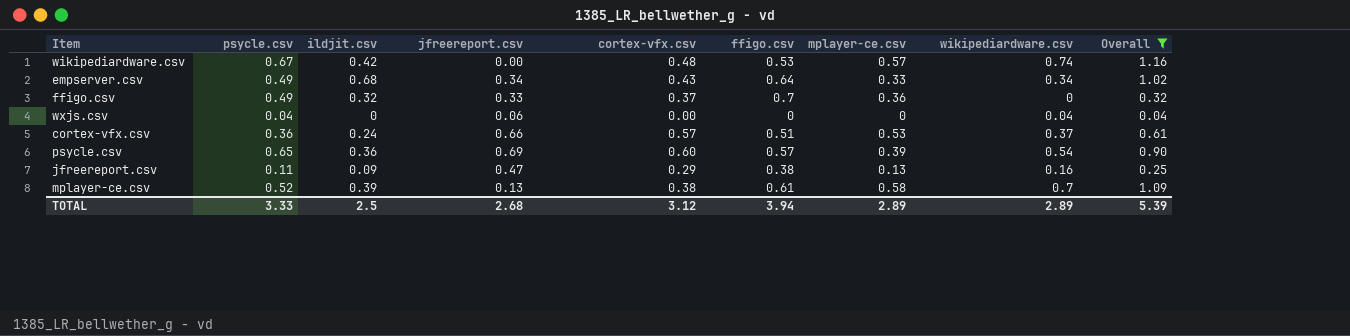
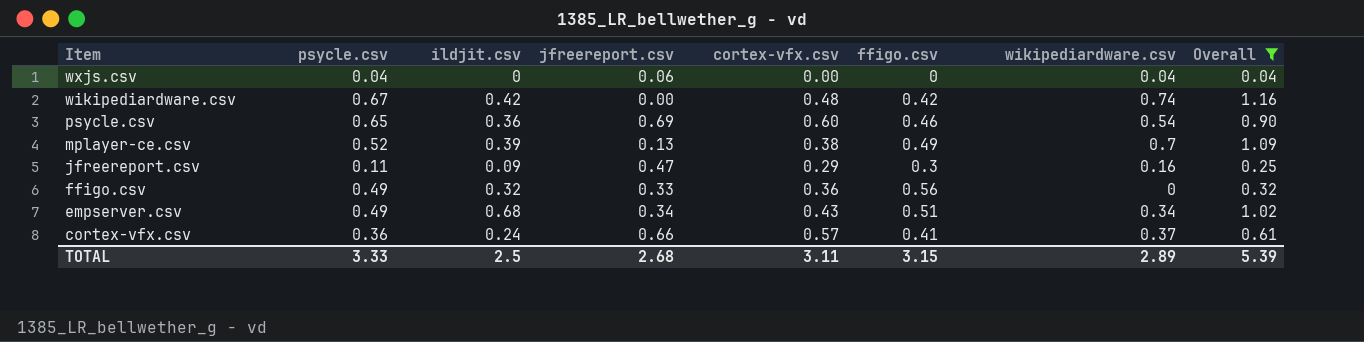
row order: none -> Item descending
column mplayer-ce.csv | position: 7 -> none
wikipediardware.csv | ffigo.csv: 0.53 -> 0.42
psycle.csv | ffigo.csv: 0.57 -> 0.46
mplayer-ce.csv | ffigo.csv: 0.61 -> 0.49
jfreereport.csv | ffigo.csv: 0.38 -> 0.3
ffigo.csv | cortex-vfx.csv: 0.37 -> 0.36
ffigo.csv | ffigo.csv: 0.7 -> 0.56
empserver.csv | ffigo.csv: 0.64 -> 0.51
cortex-vfx.csv | ffigo.csv: 0.51 -> 0.41
TOTAL | cortex-vfx.csv: 3.12 -> 3.11
TOTAL | ffigo.csv: 3.94 -> 3.15

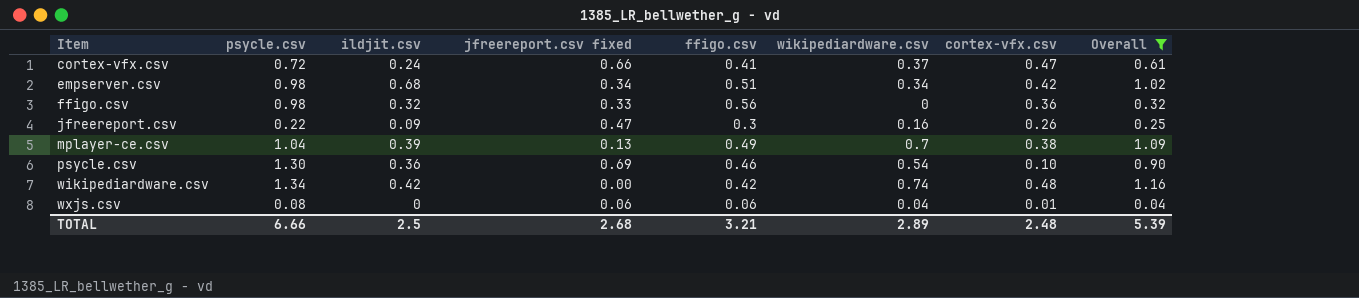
row order: Item descending -> Item ascending
column name: jfreereport.csv -> jfreereport.csv fixed
column cortex-vfx.csv | position: 5 -> 7
cortex-vfx.csv | psycle.csv: 0.36 -> 0.72
cortex-vfx.csv | cortex-vfx.csv: 0.57 -> 0.47
empserver.csv | psycle.csv: 0.49 -> 0.98
empserver.csv | cortex-vfx.csv: 0.43 -> 0.42
ffigo.csv | psycle.csv: 0.49 -> 0.98
jfreereport.csv | psycle.csv: 0.11 -> 0.22
jfreereport.csv | cortex-vfx.csv: 0.29 -> 0.26
mplayer-ce.csv | psycle.csv: 0.52 -> 1.04
psycle.csv | psycle.csv: 0.65 -> 1.30
psycle.csv | cortex-vfx.csv: 0.60 -> 0.10
wikipediardware.csv | psycle.csv: 0.67 -> 1.34
wxjs.csv | psycle.csv: 0.04 -> 0.08
wxjs.csv | ffigo.csv: 0 -> 0.06
wxjs.csv | cortex-vfx.csv: 0.00 -> 0.01
TOTAL | psycle.csv: 3.33 -> 6.66
TOTAL | ffigo.csv: 3.15 -> 3.21
TOTAL | cortex-vfx.csv: 3.11 -> 2.48

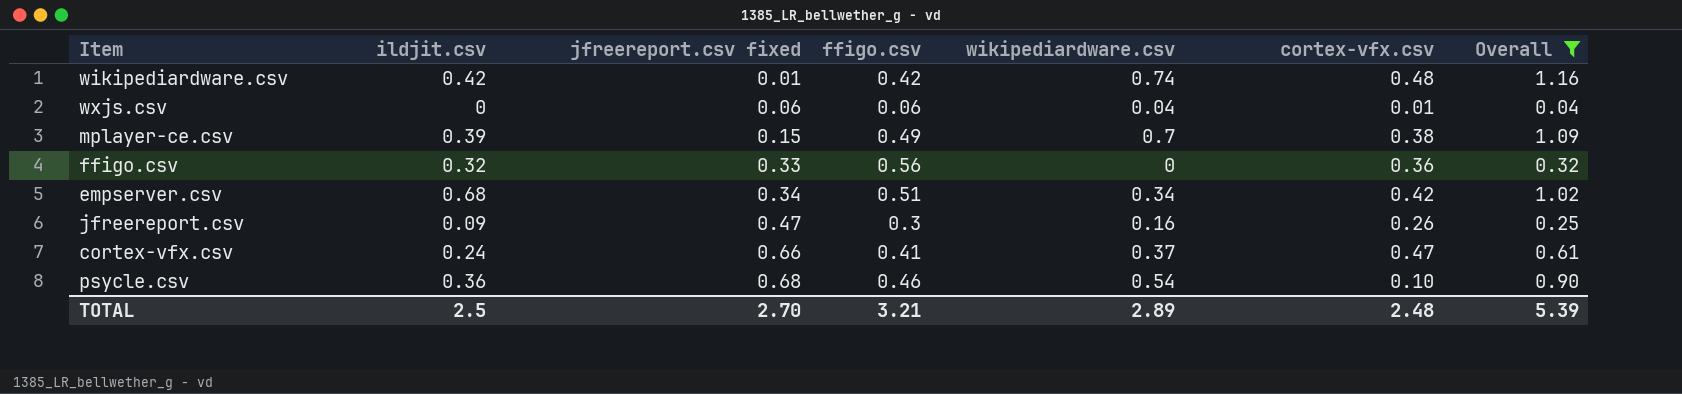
row order: Item ascending -> jfreereport.csv fixed ascending
column psycle.csv | position: 2 -> none
wikipediardware.csv | jfreereport.csv fixed: 0.00 -> 0.01
mplayer-ce.csv | jfreereport.csv fixed: 0.13 -> 0.15
psycle.csv | jfreereport.csv fixed: 0.69 -> 0.68
TOTAL | jfreereport.csv fixed: 2.68 -> 2.70

